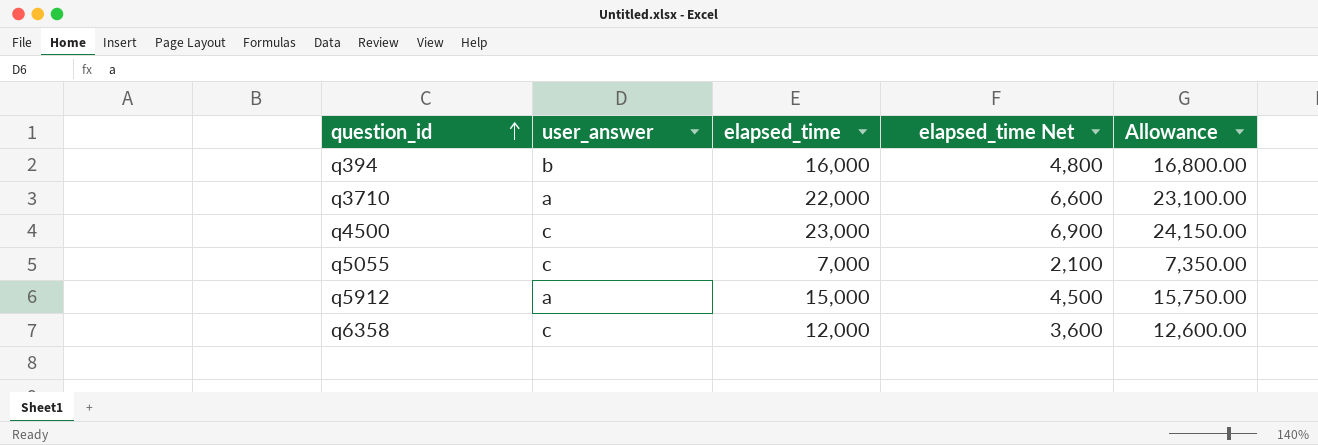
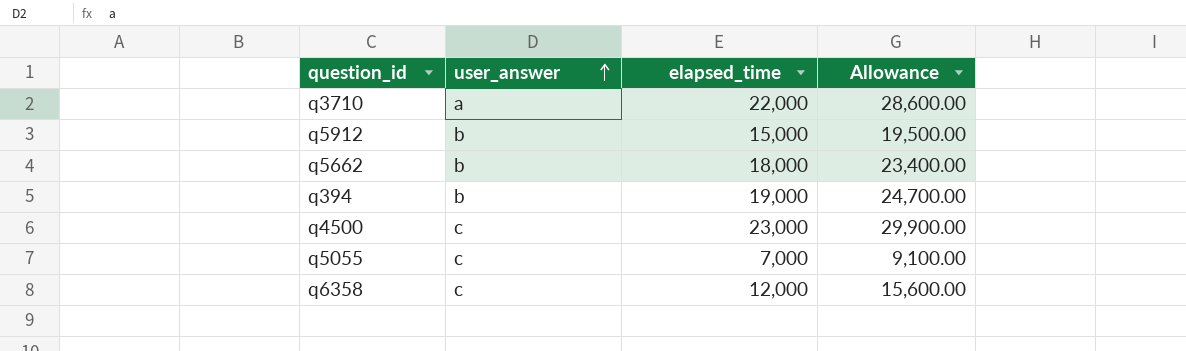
row order: question_id ascending -> user_answer ascending
column elapsed_time Net | formula: [elapsed_time] * 0.3 -> none
column Allowance | formula: [elapsed_time] * 1.05 -> [elapsed_time] * 1.3
q5912 | user_answer: a -> b
row q5662: none -> b | 18,000 | 23,400.00
q394 | elapsed_time: 16,000 -> 19,000

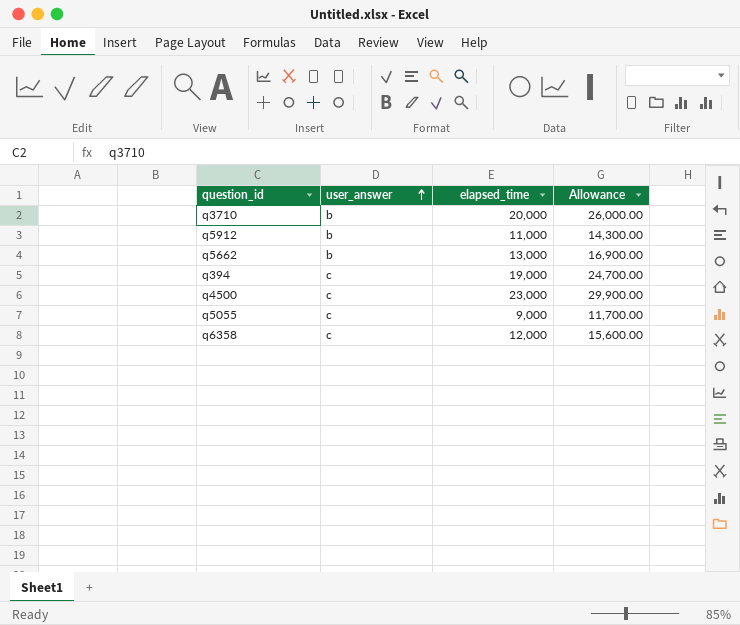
q3710 | user_answer: a -> b
q3710 | elapsed_time: 22,000 -> 20,000
q3710 | Allowance: 28,600.00 -> 26,000.00
q5912 | elapsed_time: 15,000 -> 11,000
q5912 | Allowance: 19,500.00 -> 14,300.00
q5662 | elapsed_time: 18,000 -> 13,000
q5662 | Allowance: 23,400.00 -> 16,900.00
q394 | user_answer: b -> c
q5055 | elapsed_time: 7,000 -> 9,000
q5055 | Allowance: 9,100.00 -> 11,700.00

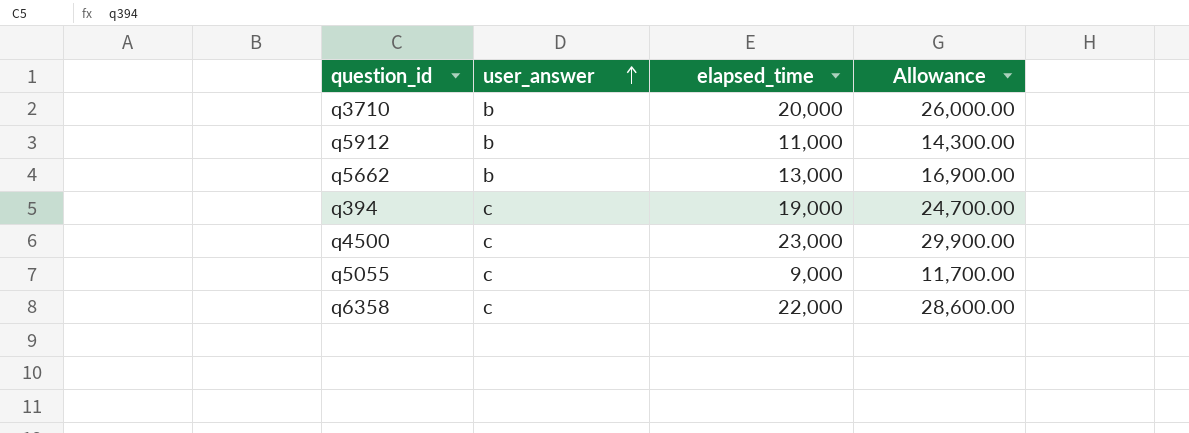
q6358 | elapsed_time: 12,000 -> 22,000
q6358 | Allowance: 15,600.00 -> 28,600.00

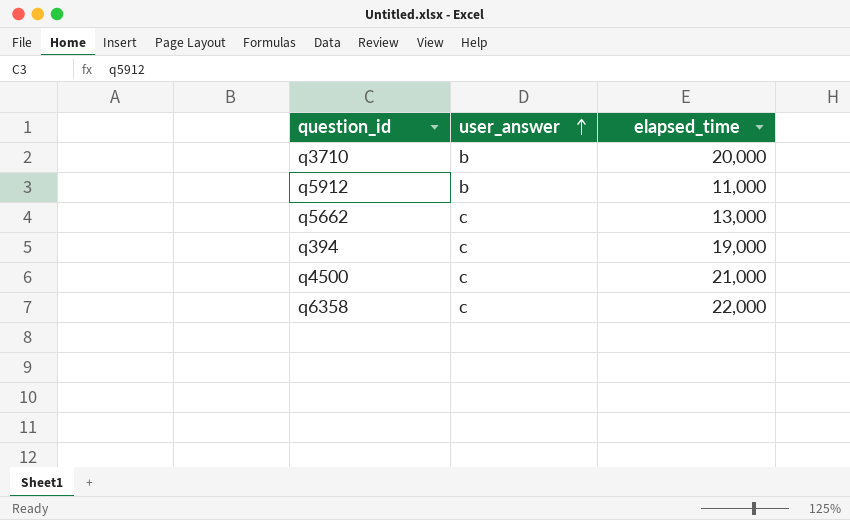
column Allowance | formula: [elapsed_time] * 1.3 -> none
row q5055: c | 9,000 | 11,700.00 -> none
q5662 | user_answer: b -> c
q4500 | elapsed_time: 23,000 -> 21,000

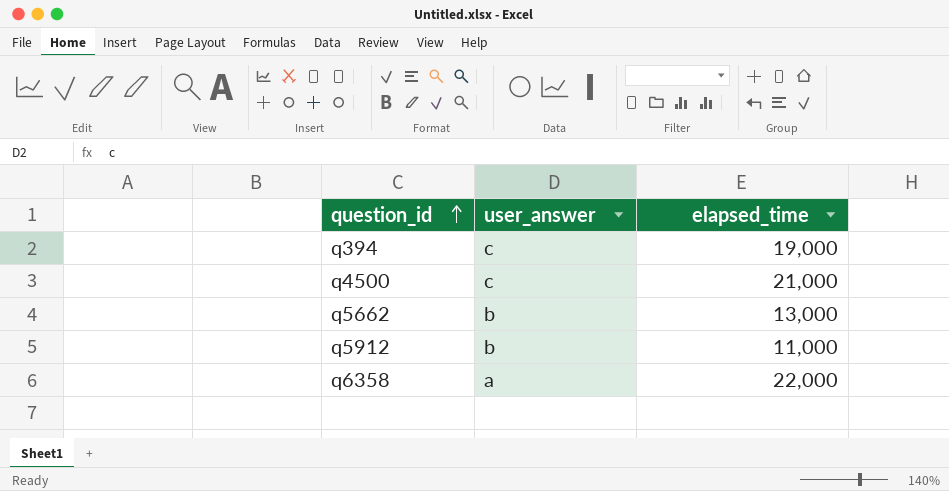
row order: user_answer ascending -> question_id ascending
row q3710: b | 20,000 -> none
q5662 | user_answer: c -> b
q6358 | user_answer: c -> a

